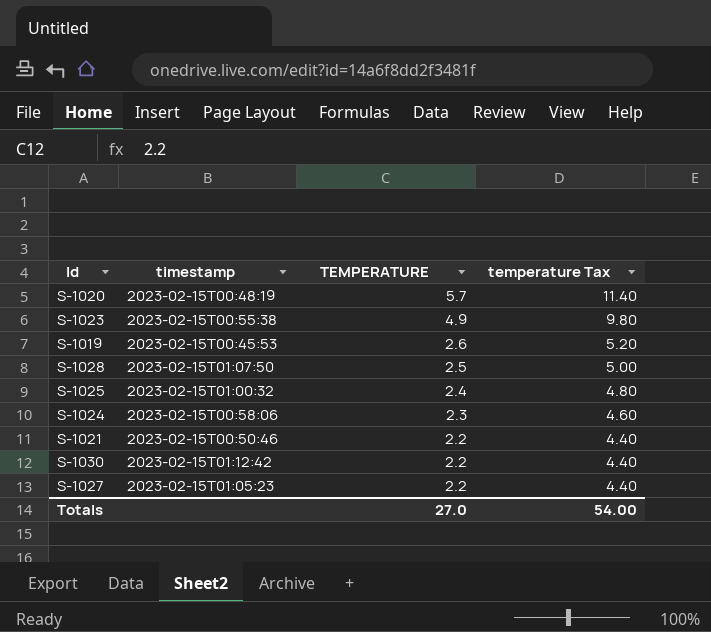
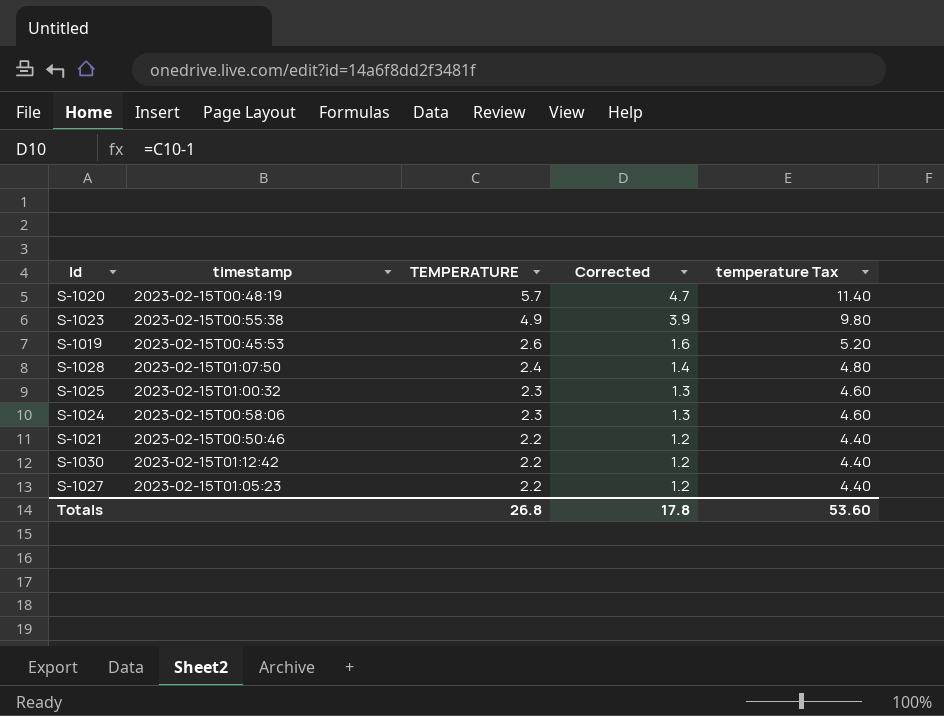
column Corrected | formula: none -> [TEMPERATURE] - 1
S-1028 | TEMPERATURE: 2.5 -> 2.4
S-1028 | temperature Tax: 5.00 -> 4.80
S-1025 | TEMPERATURE: 2.4 -> 2.3
S-1025 | temperature Tax: 4.80 -> 4.60
Totals | TEMPERATURE: 27.0 -> 26.8
Totals | temperature Tax: 54.00 -> 53.60

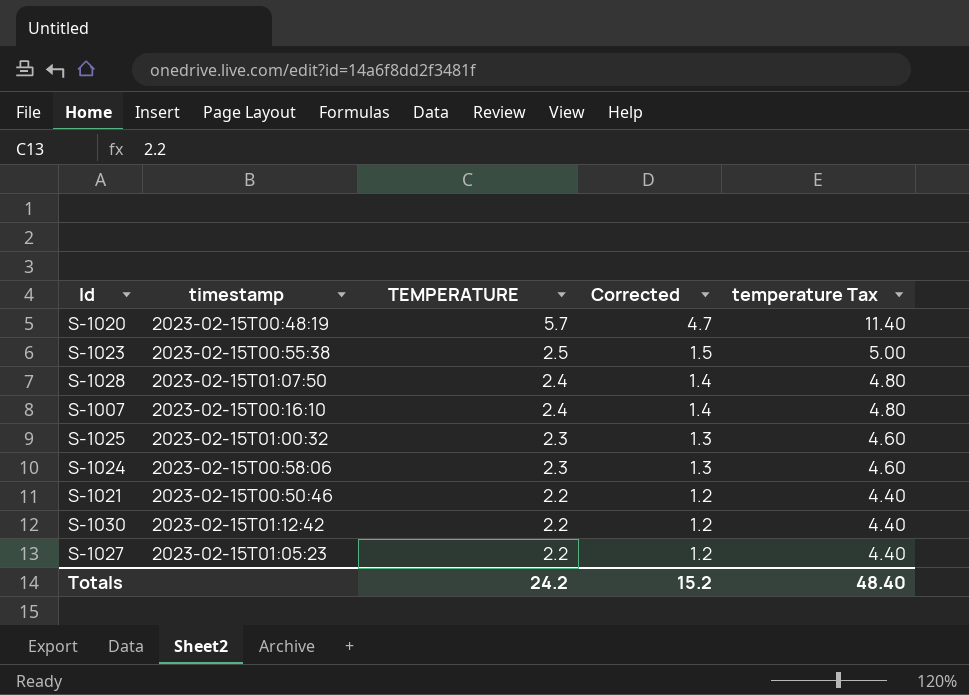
row S-1019: 2023-02-15T00:45:53 | 2.6 | 1.6 | 5.20 -> none
S-1023 | TEMPERATURE: 4.9 -> 2.5
S-1023 | Corrected: 3.9 -> 1.5
S-1023 | temperature Tax: 9.80 -> 5.00
row S-1007: none -> 2023-02-15T00:16:10 | 2.4 | 1.4 | 4.80
Totals | TEMPERATURE: 26.8 -> 24.2
Totals | Corrected: 17.8 -> 15.2
Totals | temperature Tax: 53.60 -> 48.40

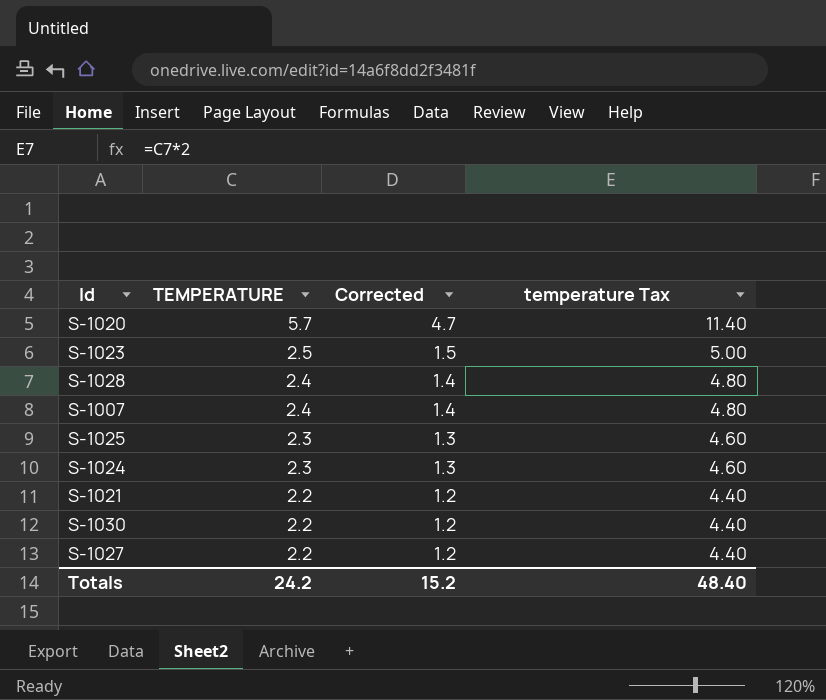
column timestamp | position: 2 -> none

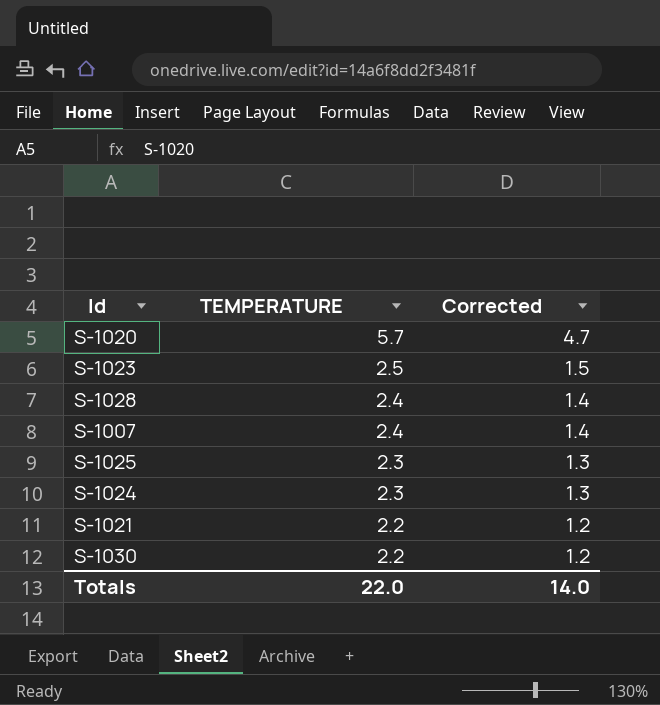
column temperature Tax | formula: [TEMPERATURE] * 2 -> none
row S-1027: 2.2 | 1.2 | 4.40 -> none
Totals | TEMPERATURE: 24.2 -> 22.0
Totals | Corrected: 15.2 -> 14.0

